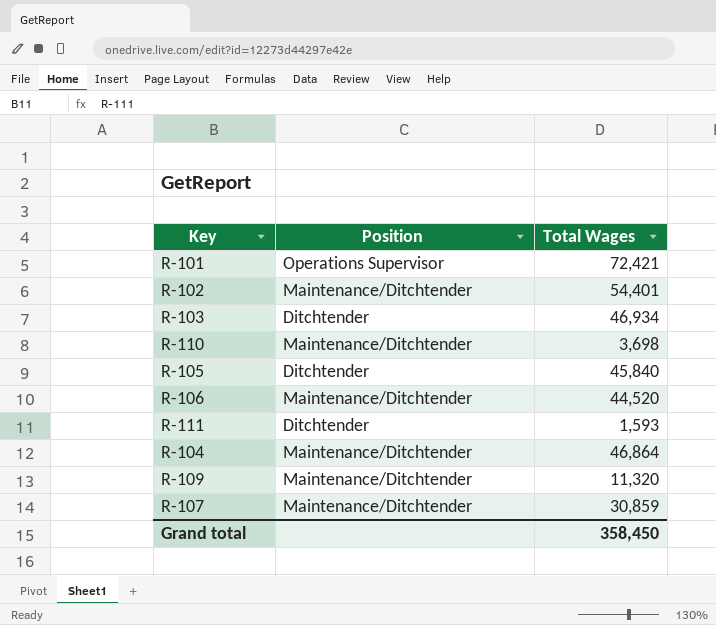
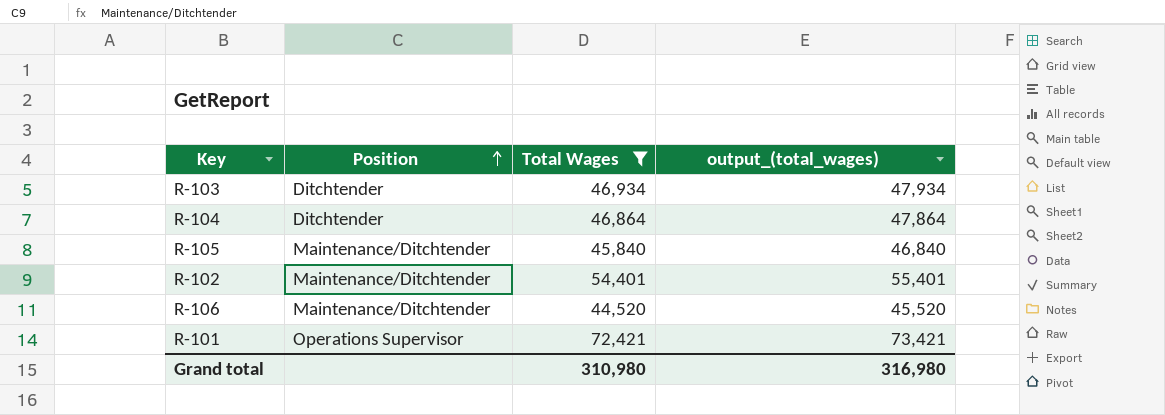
filter: none -> Total Wages >= 44,520
row order: none -> Position ascending
column output_(total_wages) | formula: none -> [Total Wages] + 1000
R-104 | Position: Maintenance/Ditchtender -> Ditchtender
R-105 | Position: Ditchtender -> Maintenance/Ditchtender
Grand total | Total Wages: 358,450 -> 310,980

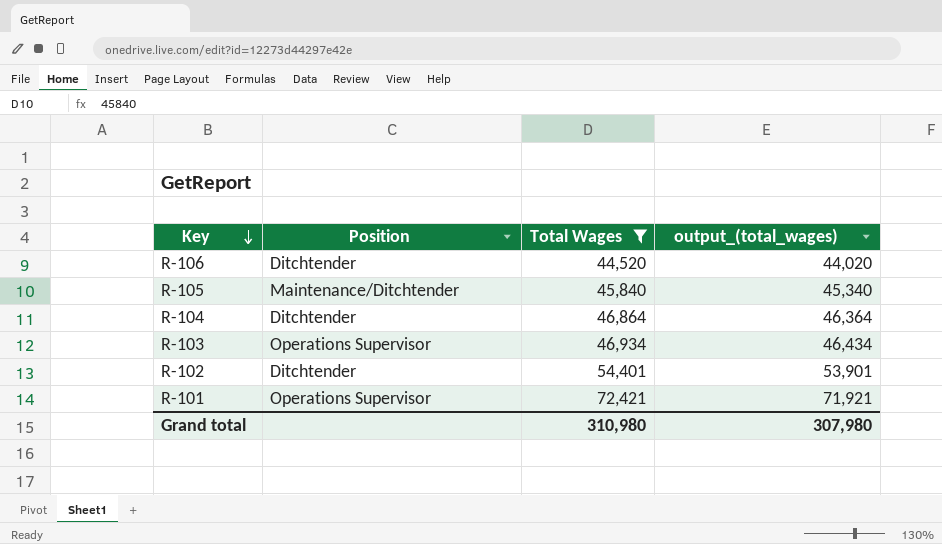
row order: Position ascending -> Key descending
column output_(total_wages) | formula: [Total Wages] + 1000 -> [Total Wages] - 500
R-106 | Position: Maintenance/Ditchtender -> Ditchtender
R-103 | Position: Ditchtender -> Operations Supervisor
R-102 | Position: Maintenance/Ditchtender -> Ditchtender
Grand total | output_(total_wages): 316,980 -> 307,980

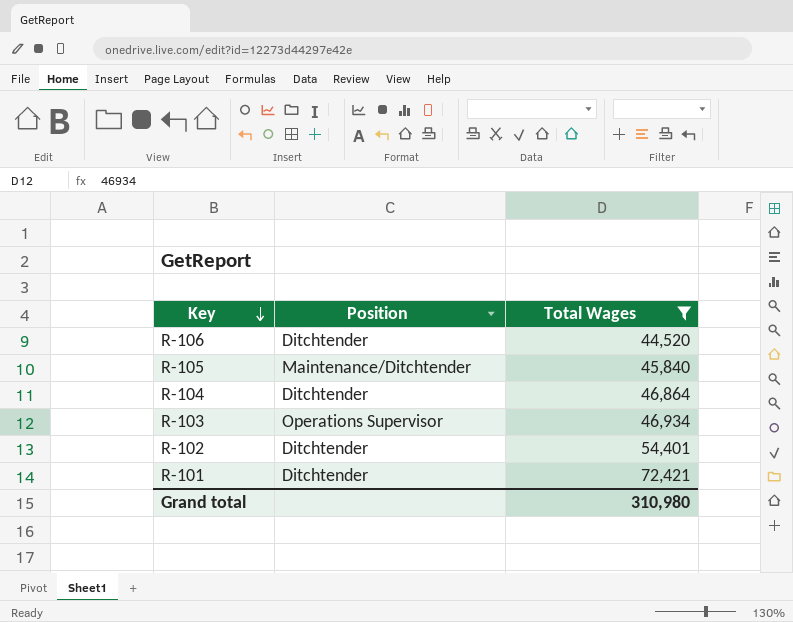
column output_(total_wages) | formula: [Total Wages] - 500 -> none
R-101 | Position: Operations Supervisor -> Ditchtender

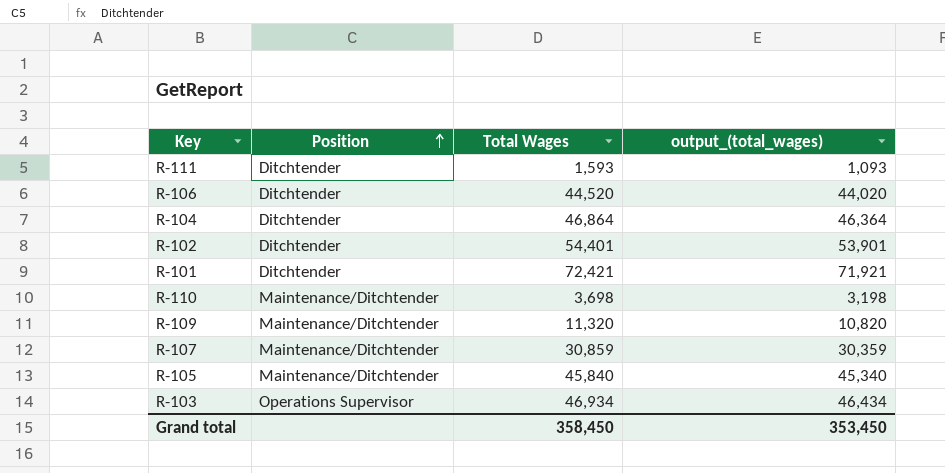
filter: Total Wages >= 44,520 -> none
row order: Key descending -> Position ascending
column output_(total_wages) | formula: none -> [Total Wages] - 500
Grand total | Total Wages: 310,980 -> 358,450

